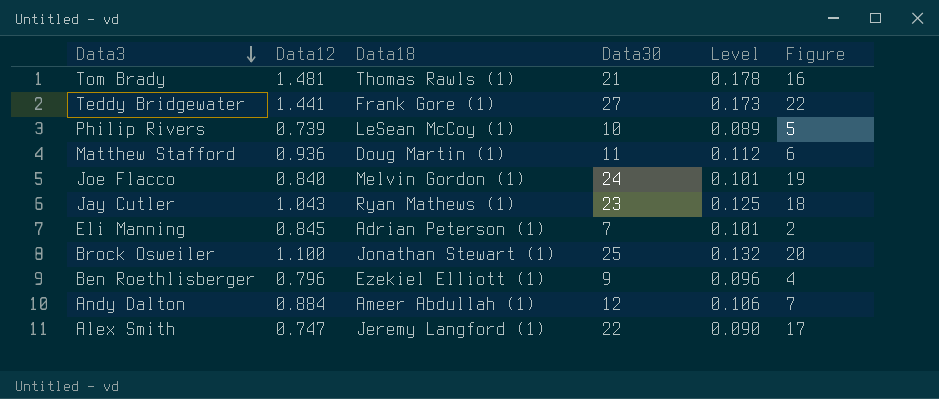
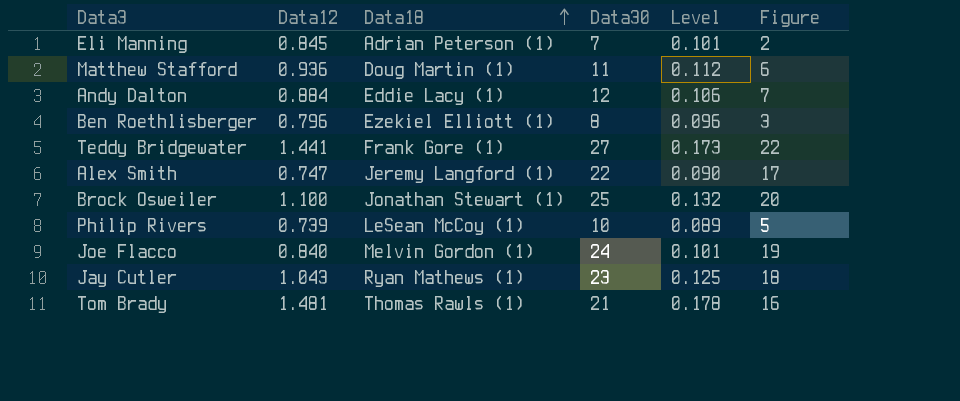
row order: Data3 descending -> Data18 ascending
Andy Dalton | Data18: Ameer Abdullah (1) -> Eddie Lacy (1)
Ben Roethlisberger | Data30: 9 -> 8
Ben Roethlisberger | Figure: 4 -> 3

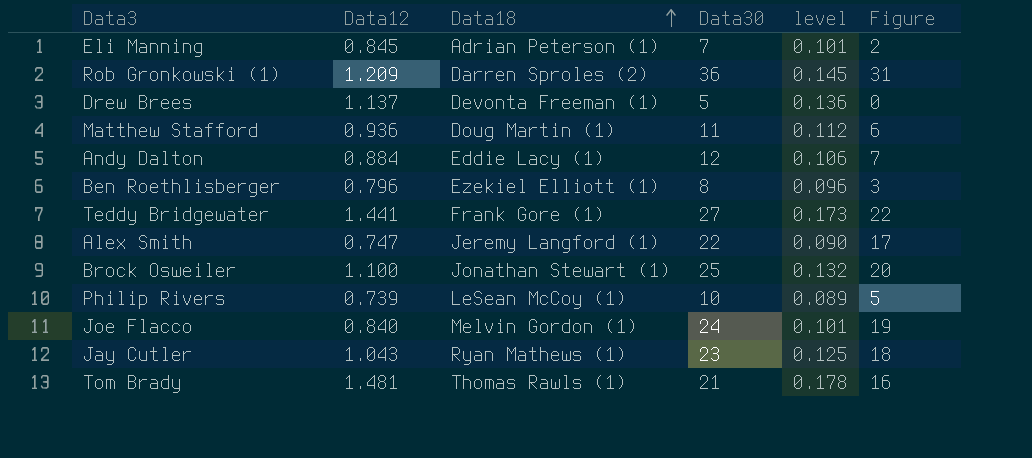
column name: Level -> level
row Rob Gronkowski (1): none -> 1.209 | Darren Sproles (2) | 36 | 0.145 | 31
row Drew Brees: none -> 1.137 | Devonta Freeman (1) | 5 | 0.136 | 0

